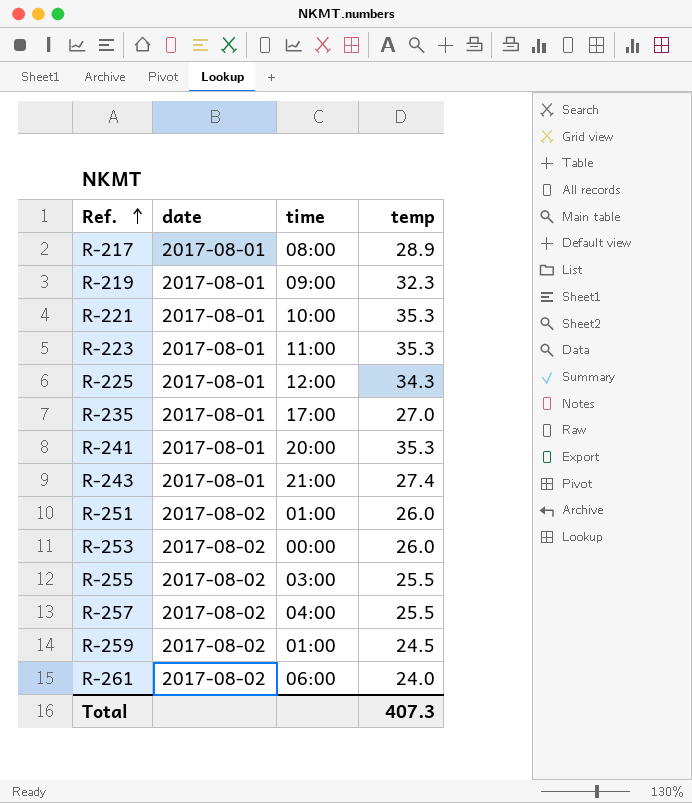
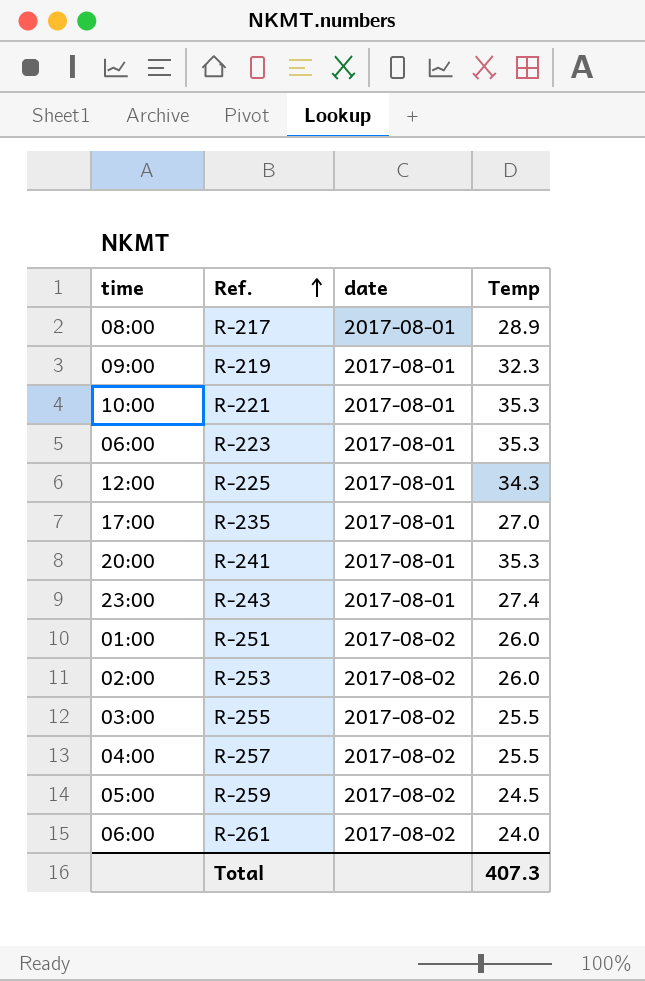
column time | position: 3 -> 1
column name: temp -> Temp
R-223 | time: 11:00 -> 06:00
R-243 | time: 21:00 -> 23:00
R-253 | time: 00:00 -> 02:00
R-259 | time: 01:00 -> 05:00

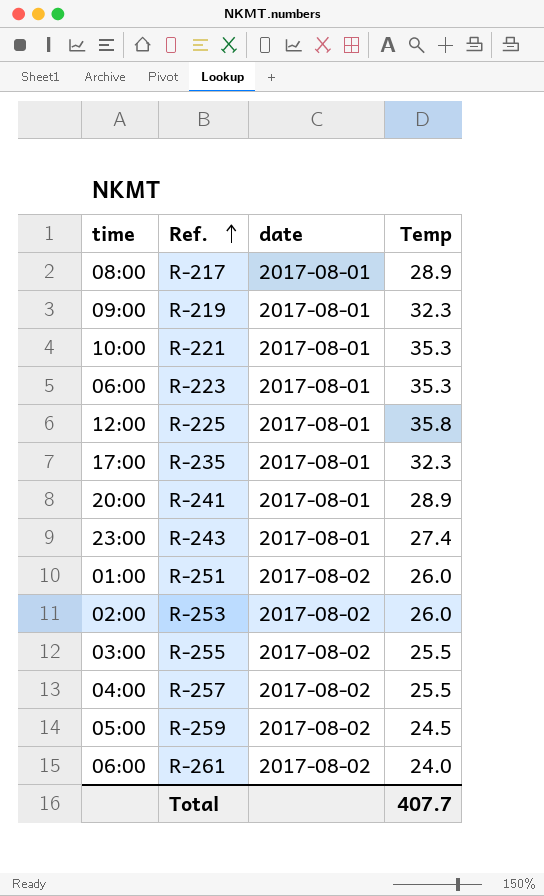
R-225 | Temp: 34.3 -> 35.8
R-235 | Temp: 27.0 -> 32.3
R-241 | Temp: 35.3 -> 28.9
Total | Temp: 407.3 -> 407.7

